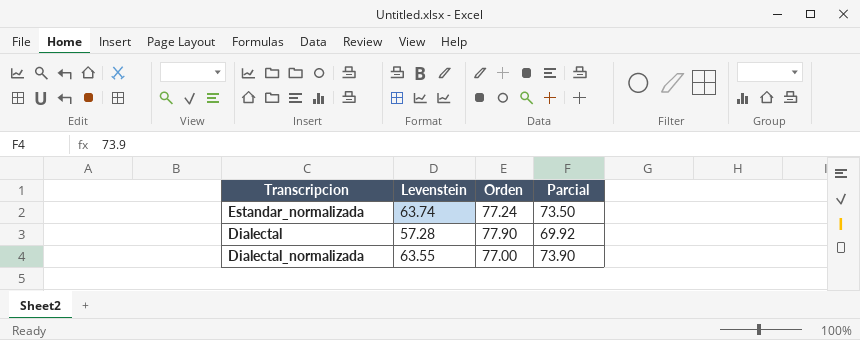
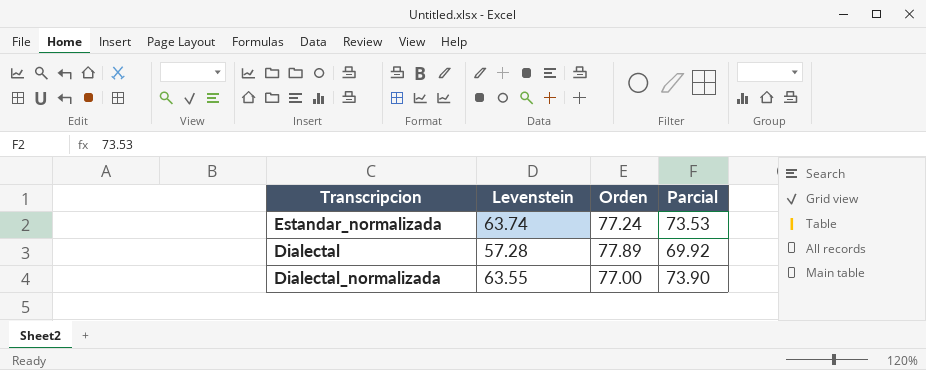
Estandar_normalizada | Parcial: 73.50 -> 73.53
Dialectal | Orden: 77.90 -> 77.89

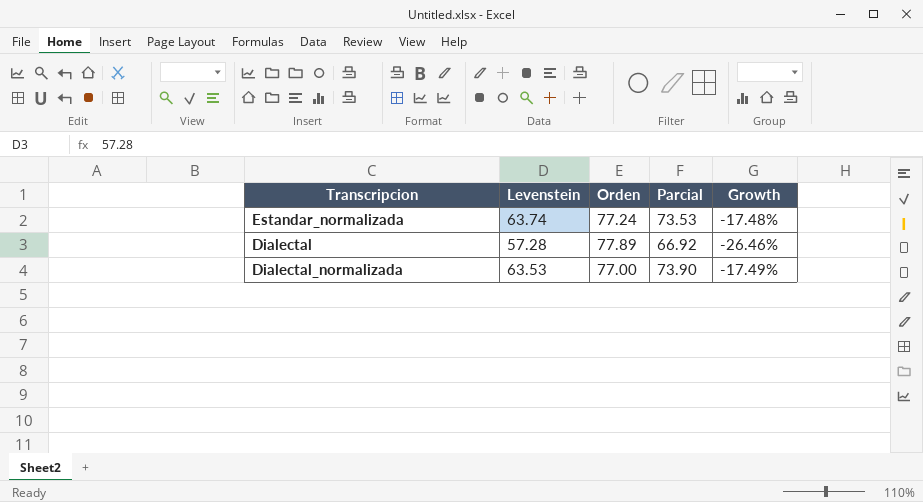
column Growth | formula: none -> ([Levenstein] - [Orden]) / [Orden]
Dialectal | Parcial: 69.92 -> 66.92
Dialectal_normalizada | Levenstein: 63.55 -> 63.53

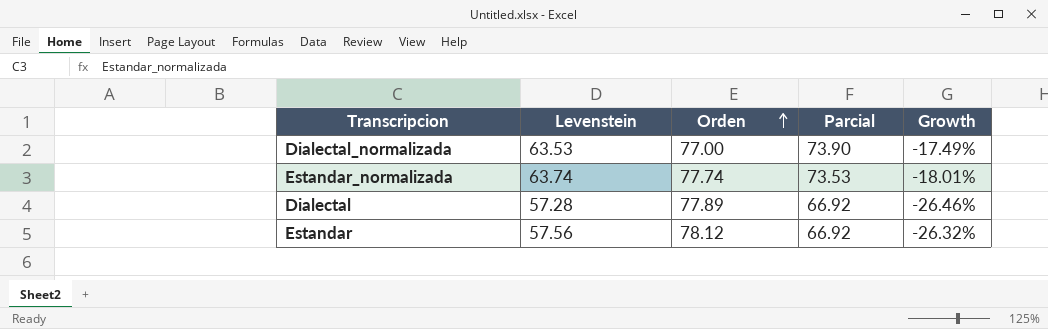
row order: none -> Orden ascending
Estandar_normalizada | Orden: 77.24 -> 77.74
Estandar_normalizada | Growth: -17.48% -> -18.01%
row Estandar: none -> 57.56 | 78.12 | 66.92 | -26.32%

